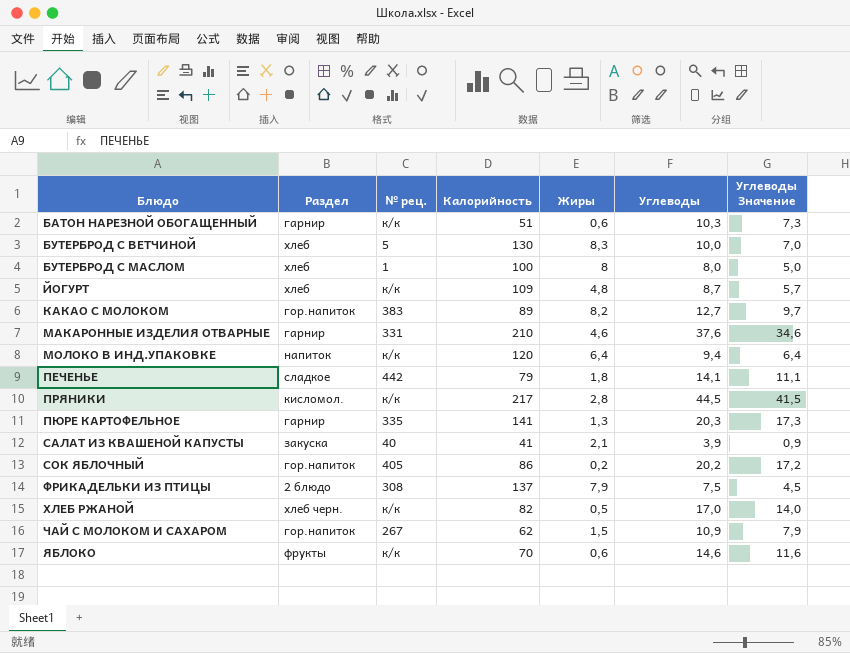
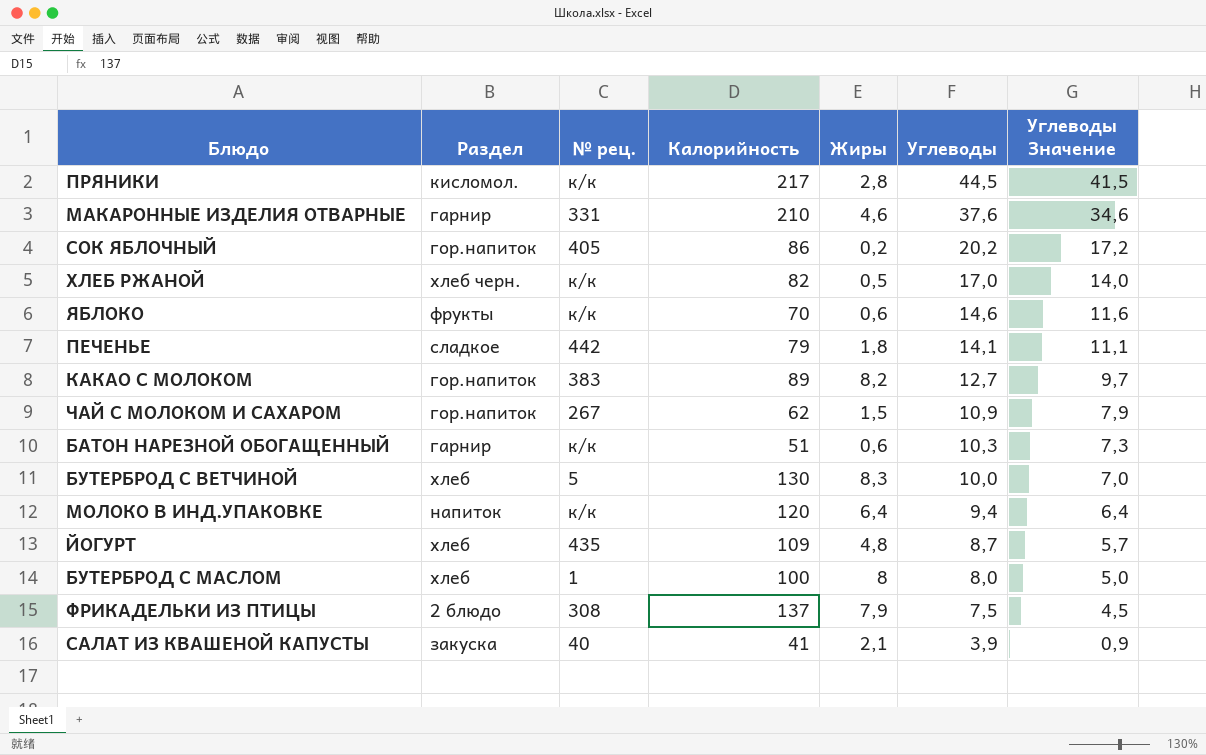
row order: Блюдо ascending -> Углеводы descending
row ПЮРЕ КАРТОФЕЛЬНОЕ: гарнир | 335 | 141 | 1,3 | 20,3 | 17,3 -> none
ЙОГУРТ | № рец.: к/к -> 435

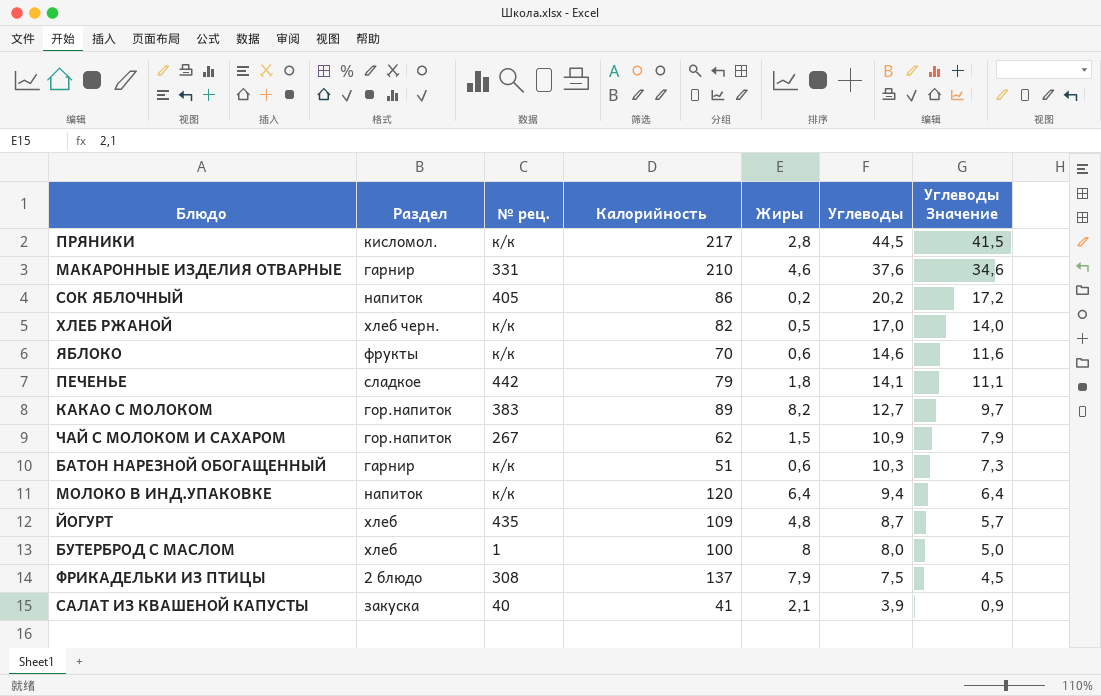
row БУТЕРБРОД С ВЕТЧИНОЙ: хлеб | 5 | 130 | 8,3 | 10,0 | 7,0 -> none
СОК ЯБЛОЧНЫЙ | Раздел: гор.напиток -> напиток

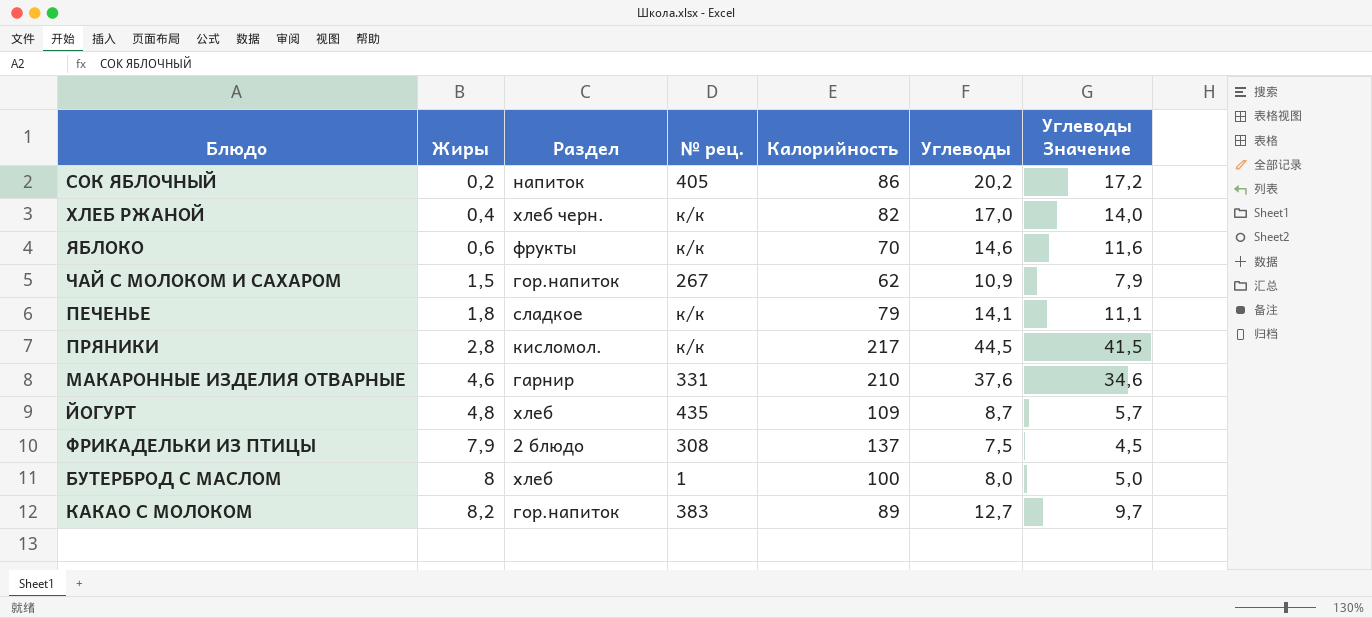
row order: Углеводы descending -> Жиры ascending
column Жиры | position: 5 -> 2
row БАТОН НАРЕЗНОЙ ОБОГАЩЕННЫЙ: гарнир | к/к | 51 | 0,6 | 10,3 | 7,3 -> none
row МОЛОКО В ИНД.УПАКОВКЕ: напиток | к/к | 120 | 6,4 | 9,4 | 6,4 -> none
row САЛАТ ИЗ КВАШЕНОЙ КАПУСТЫ: закуска | 40 | 41 | 2,1 | 3,9 | 0,9 -> none
ХЛЕБ РЖАНОЙ | Жиры: 0,5 -> 0,4
ПЕЧЕНЬЕ | № рец.: 442 -> к/к

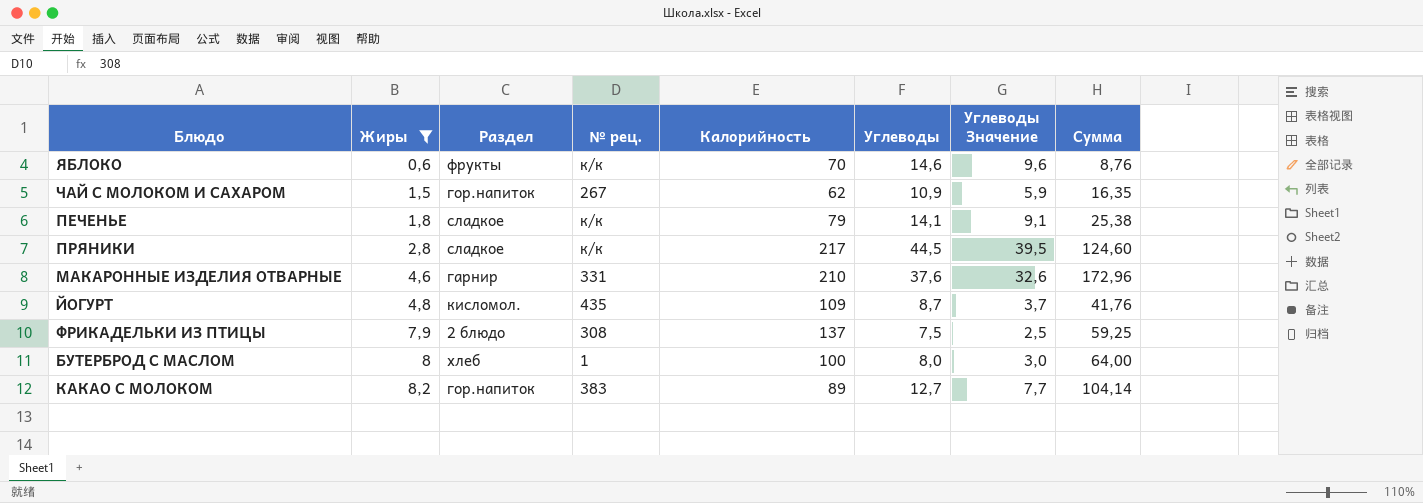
filter: none -> Жиры >= 0,6
column Углеводы Значение | formula: [Углеводы] - 3 -> [Углеводы] - 5
column Сумма | formula: none -> [Жиры] * [Углеводы]
ПРЯНИКИ | Раздел: кисломол. -> сладкое
ЙОГУРТ | Раздел: хлеб -> кисломол.

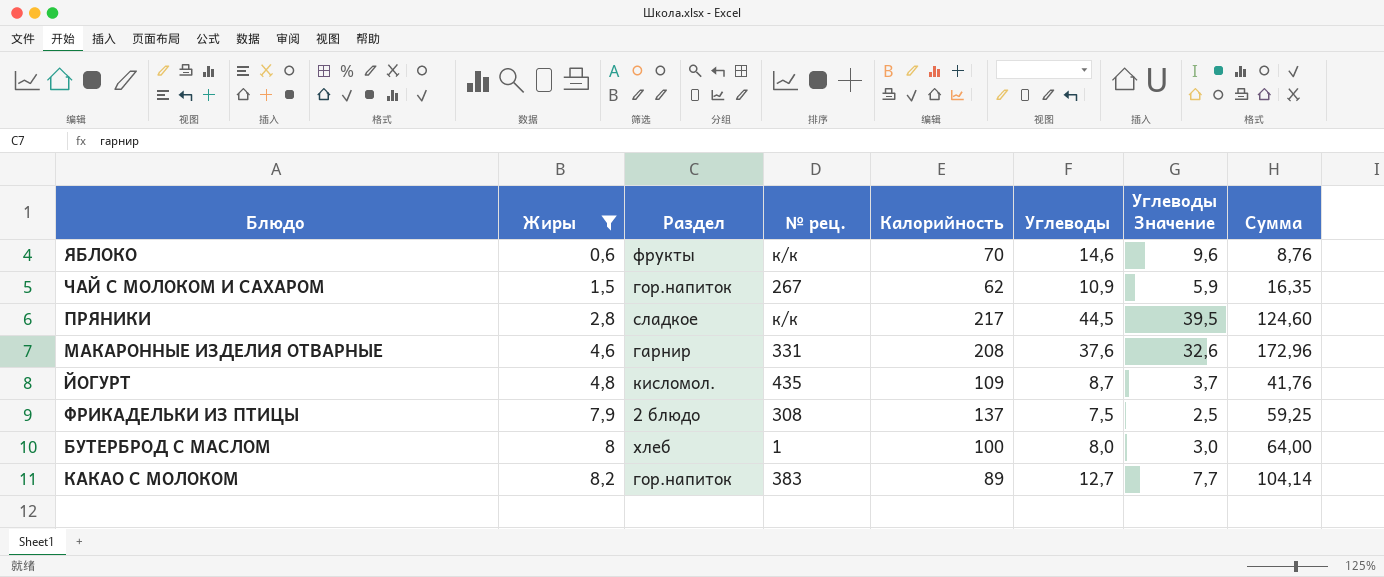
row ПЕЧЕНЬЕ: 1,8 | сладкое | к/к | 79 | 14,1 | 9,1 | 25,38 -> none
МАКАРОННЫЕ ИЗДЕЛИЯ ОТВАРНЫЕ | Калорийность: 210 -> 208

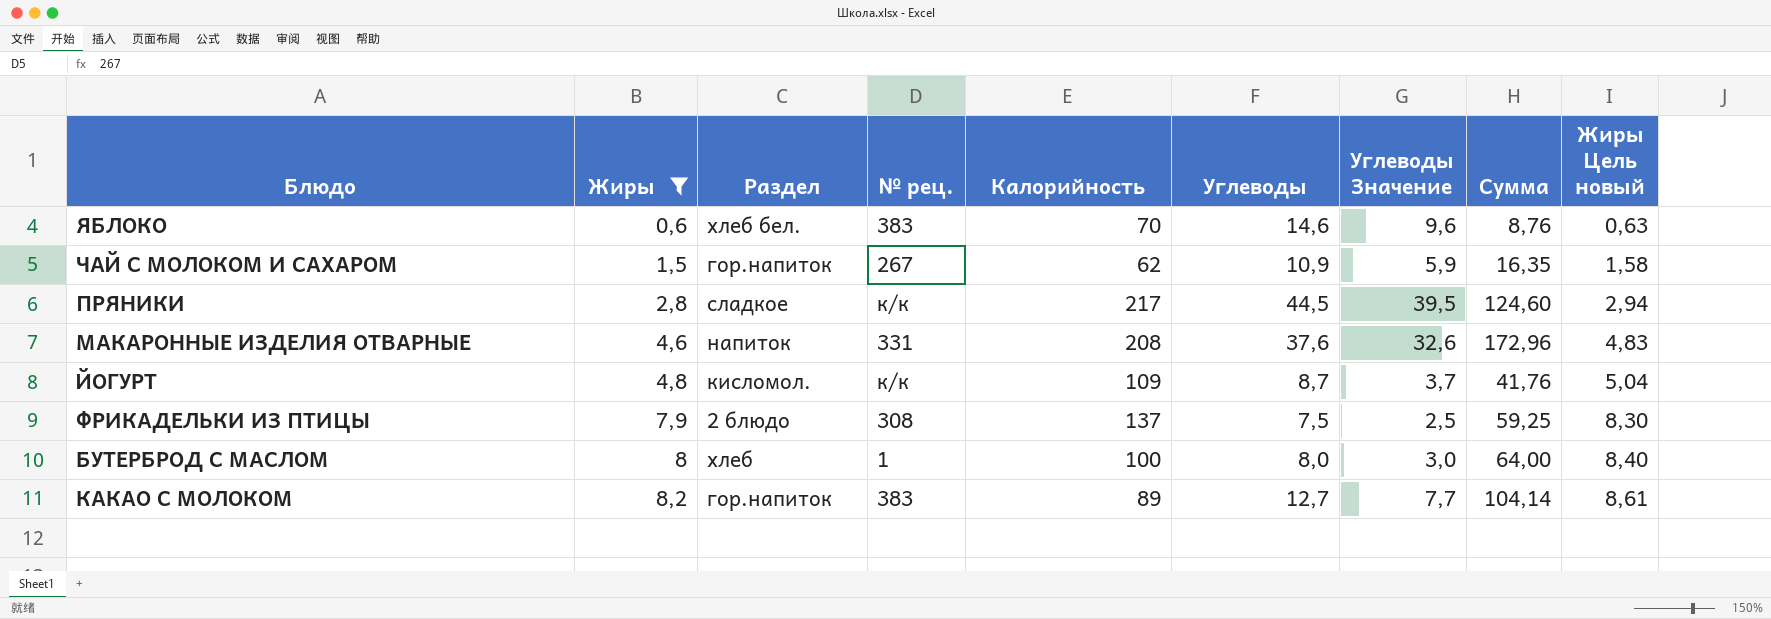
column Жиры Цель новый | formula: none -> [Жиры] * 1,05
ЯБЛОКО | Раздел: фрукты -> хлеб бел.
ЯБЛОКО | № рец.: к/к -> 383
МАКАРОННЫЕ ИЗДЕЛИЯ ОТВАРНЫЕ | Раздел: гарнир -> напиток
ЙОГУРТ | № рец.: 435 -> к/к

